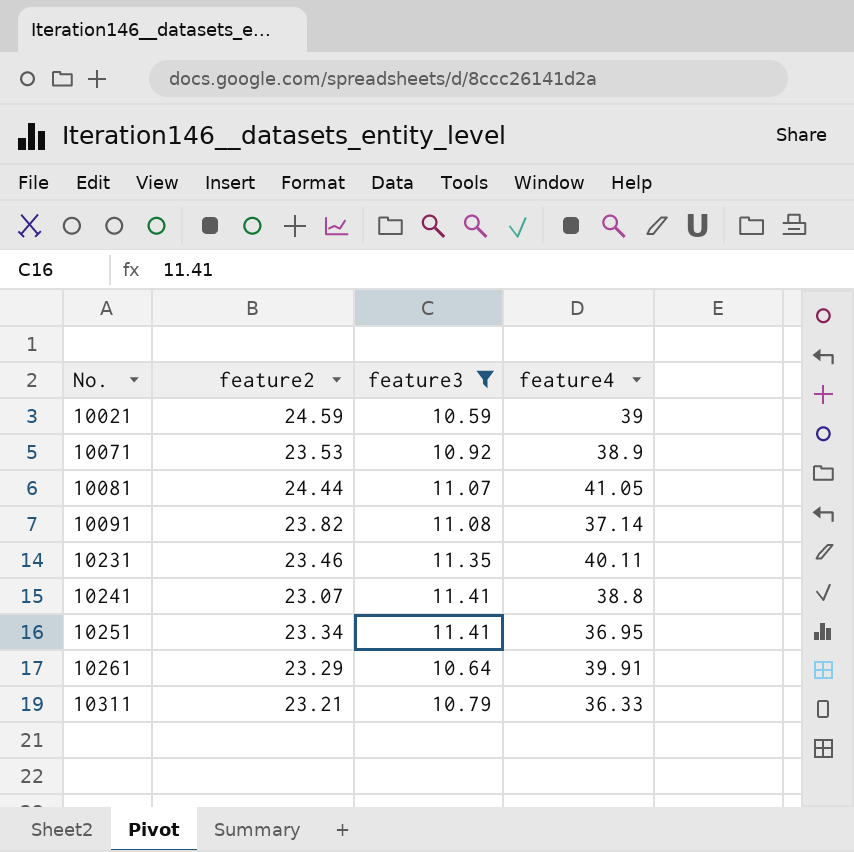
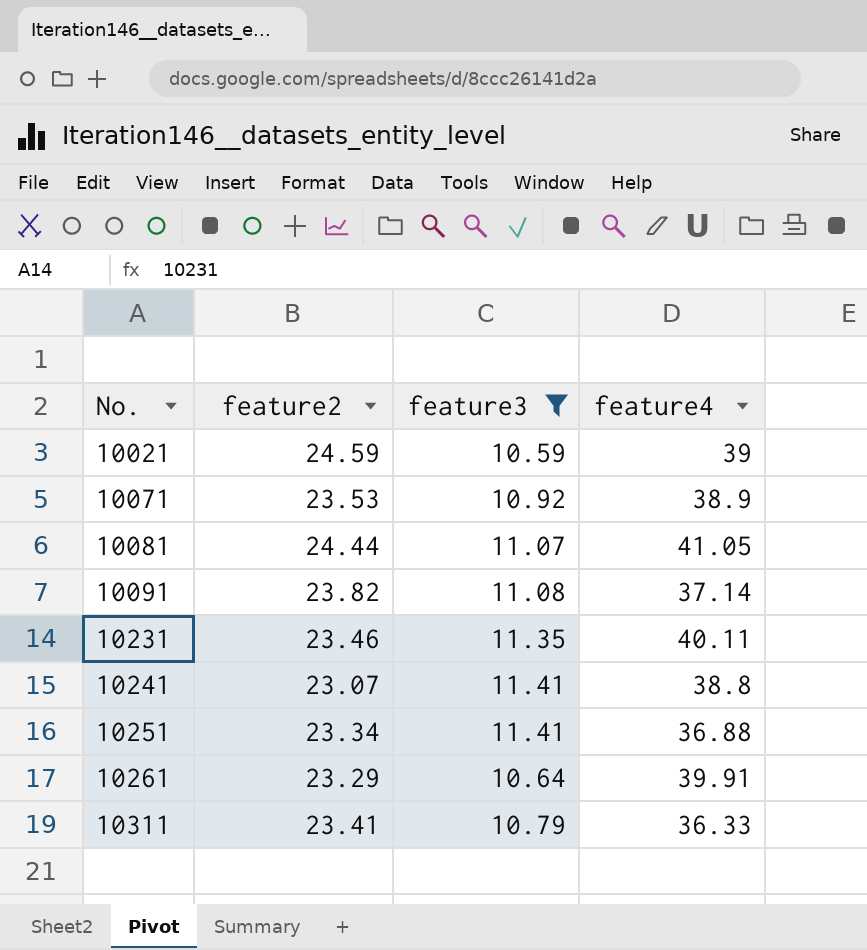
10251 | feature4: 36.95 -> 36.88
10311 | feature2: 23.21 -> 23.41

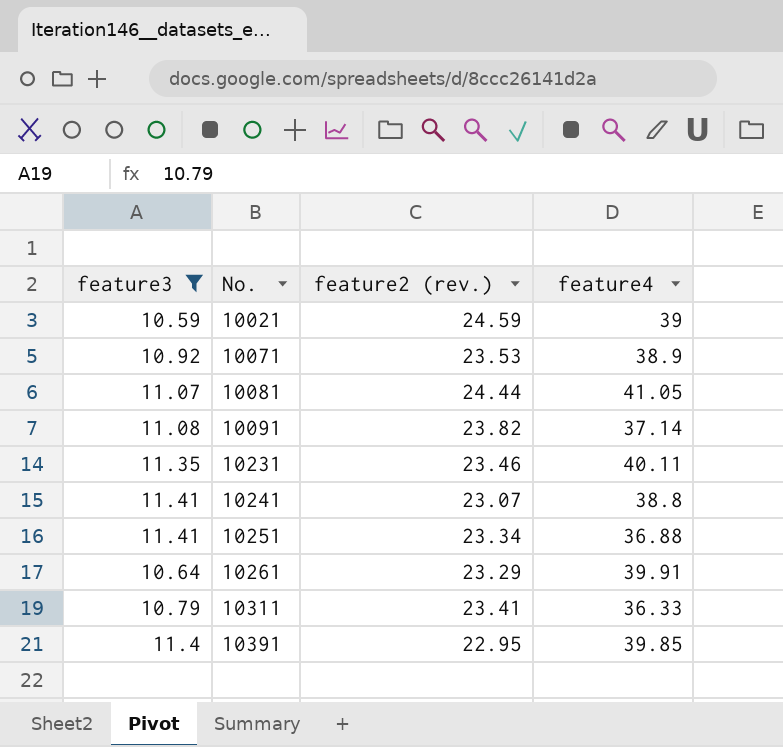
column feature3 | position: 3 -> 1
column name: feature2 -> feature2 (rev.)
row 10391: none -> 11.4 | 22.95 | 39.85

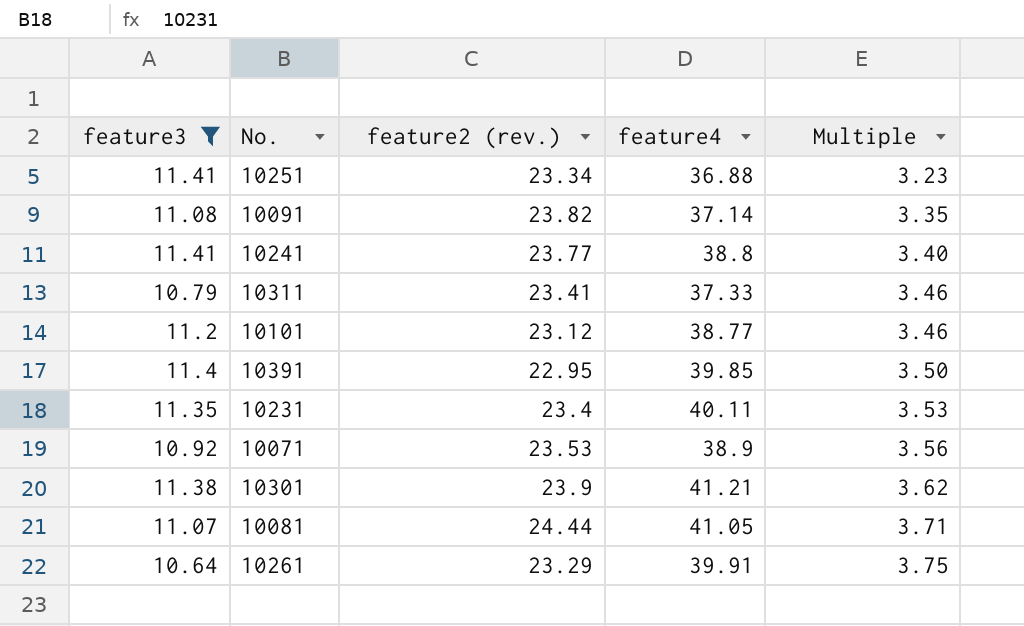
row order: No. ascending -> Multiple ascending
column Multiple | formula: none -> [feature4] / [feature3]
row 10021: 10.59 | 24.59 | 39 -> none
10241 | feature2 (rev.): 23.07 -> 23.77
10311 | feature4: 36.33 -> 37.33
row 10101: none -> 11.2 | 23.12 | 38.77 | 3.46
10231 | feature2 (rev.): 23.46 -> 23.4
row 10301: none -> 11.38 | 23.9 | 41.21 | 3.62

